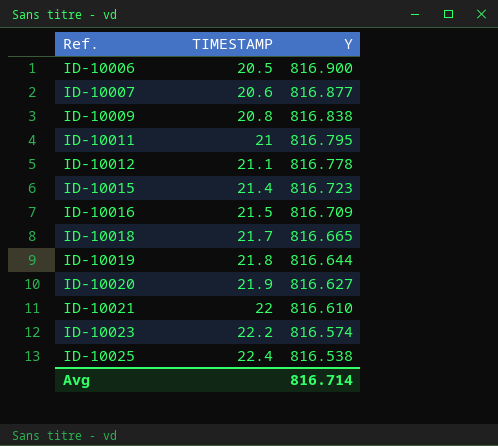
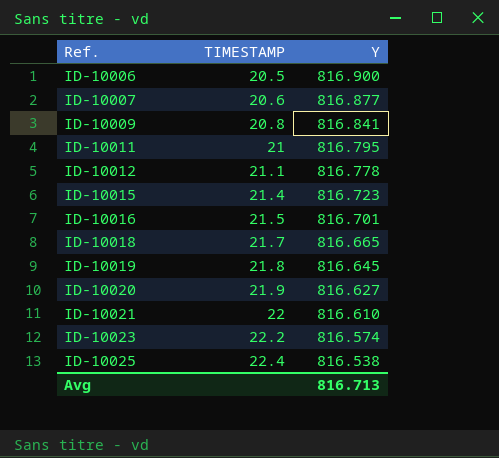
ID-10009 | Y: 816.838 -> 816.841
ID-10016 | Y: 816.709 -> 816.701
ID-10019 | Y: 816.644 -> 816.645
Avg | Y: 816.714 -> 816.713

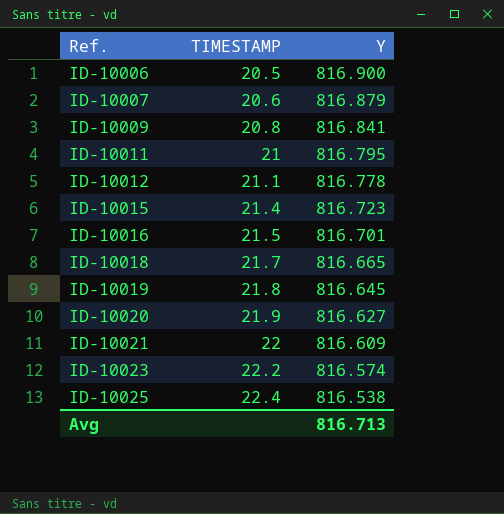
ID-10007 | Y: 816.877 -> 816.879
ID-10021 | Y: 816.610 -> 816.609

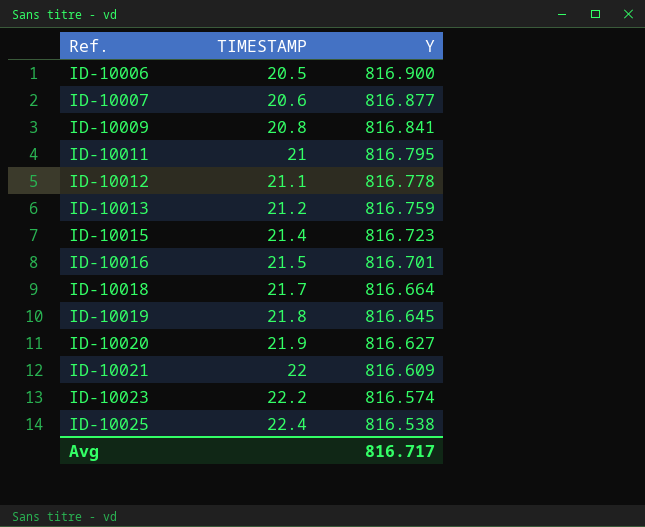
ID-10007 | Y: 816.879 -> 816.877
row ID-10013: none -> 21.2 | 816.759
ID-10018 | Y: 816.665 -> 816.664
Avg | Y: 816.713 -> 816.717

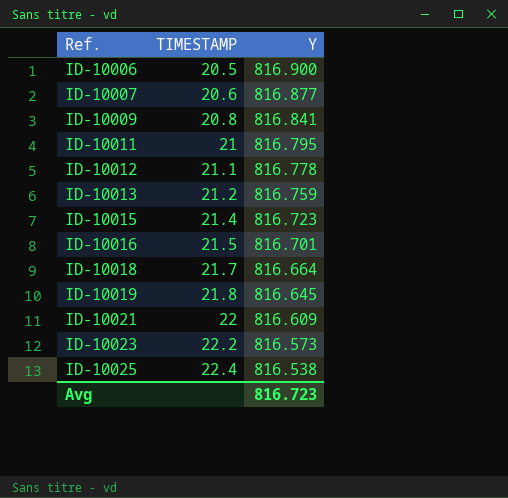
row ID-10020: 21.9 | 816.627 -> none
ID-10023 | Y: 816.574 -> 816.573
Avg | Y: 816.717 -> 816.723

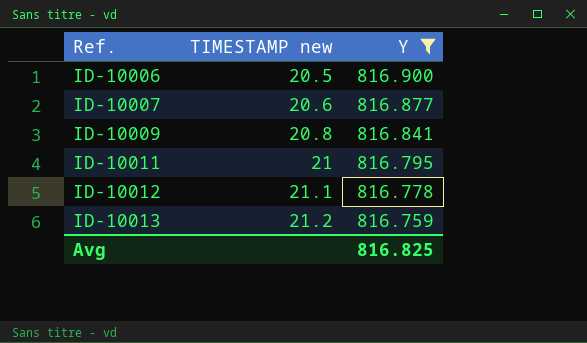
filter: none -> Y >= 816.759
column name: TIMESTAMP -> TIMESTAMP new
Avg | Y: 816.723 -> 816.825

